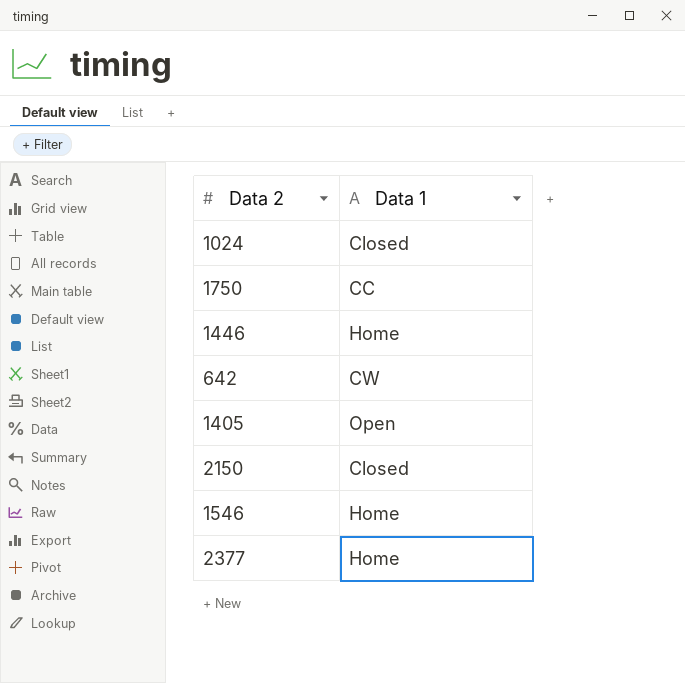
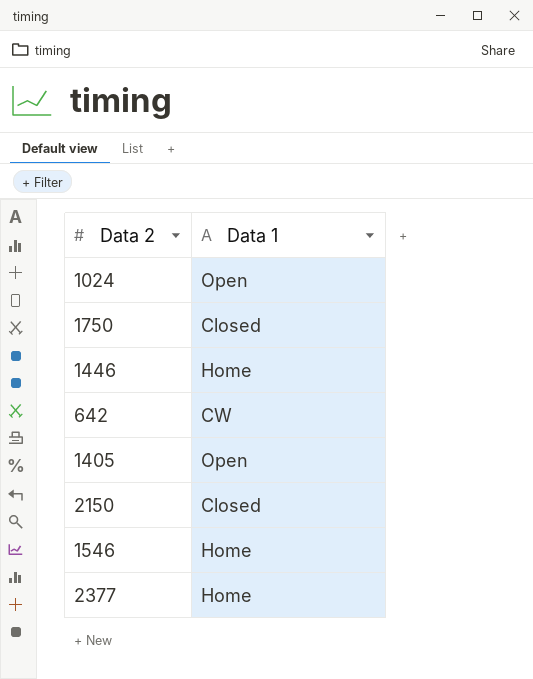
1024 | Data 1: Closed -> Open
1750 | Data 1: CC -> Closed

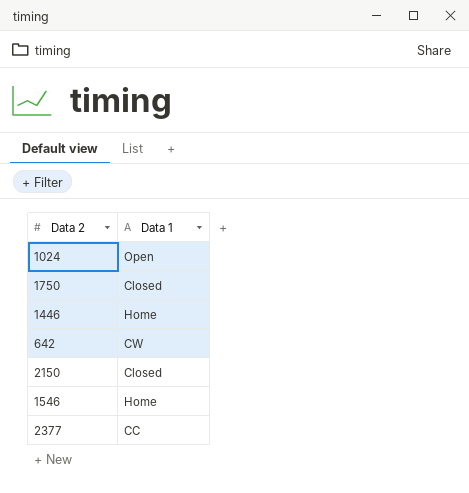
row 1405: Open -> none
2377 | Data 1: Home -> CC

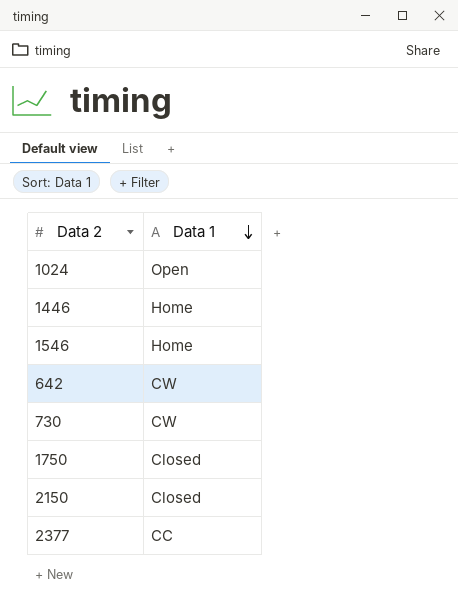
row order: none -> Data 1 descending
row 730: none -> CW

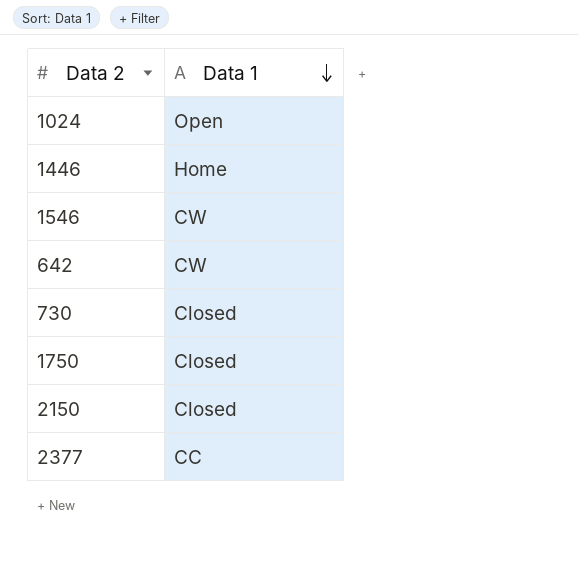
1546 | Data 1: Home -> CW
730 | Data 1: CW -> Closed

